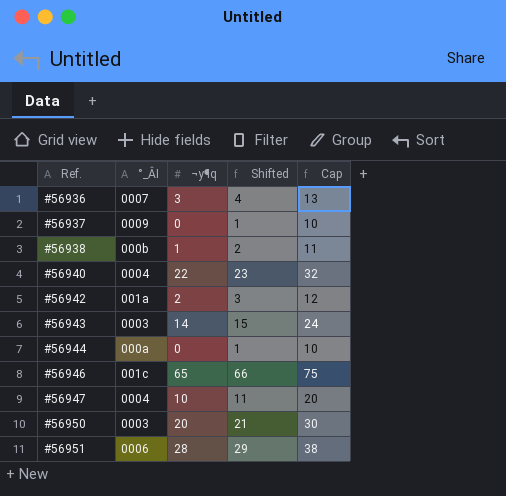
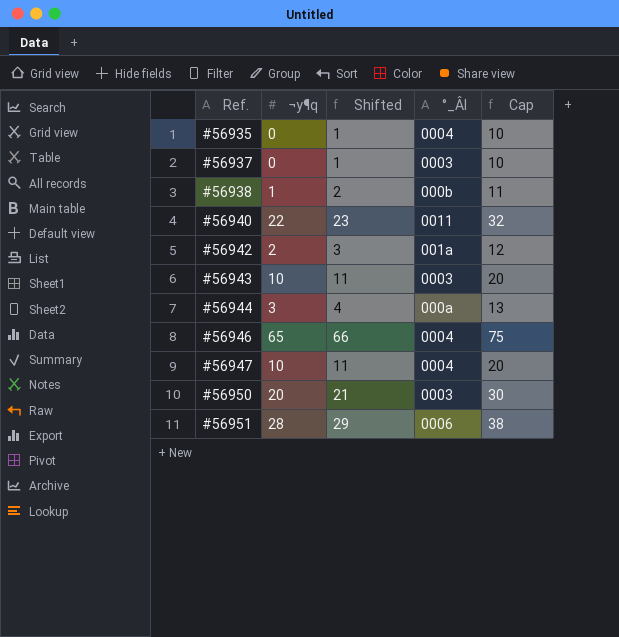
column °_ÂI | position: 2 -> 4
row #56936: 0007 | 3 | 4 | 13 -> none
row #56935: none -> 0 | 1 | 0004 | 10
#56937 | °_ÂI: 0009 -> 0003
#56940 | °_ÂI: 0004 -> 0011
#56943 | ¬y¶q: 14 -> 10
#56943 | Shifted: 15 -> 11
#56943 | Cap: 24 -> 20
#56944 | ¬y¶q: 0 -> 3
#56944 | Shifted: 1 -> 4
#56944 | Cap: 10 -> 13
#56946 | °_ÂI: 001c -> 0004

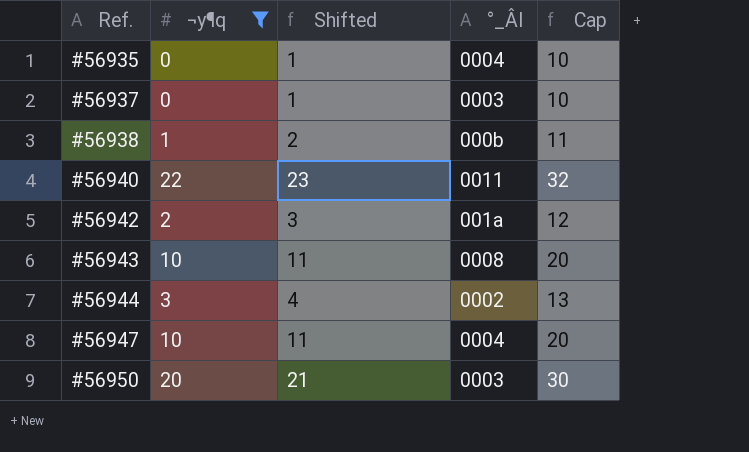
filter: none -> ¬y¶q <= 22
#56943 | °_ÂI: 0003 -> 0008
#56944 | °_ÂI: 000a -> 0002

